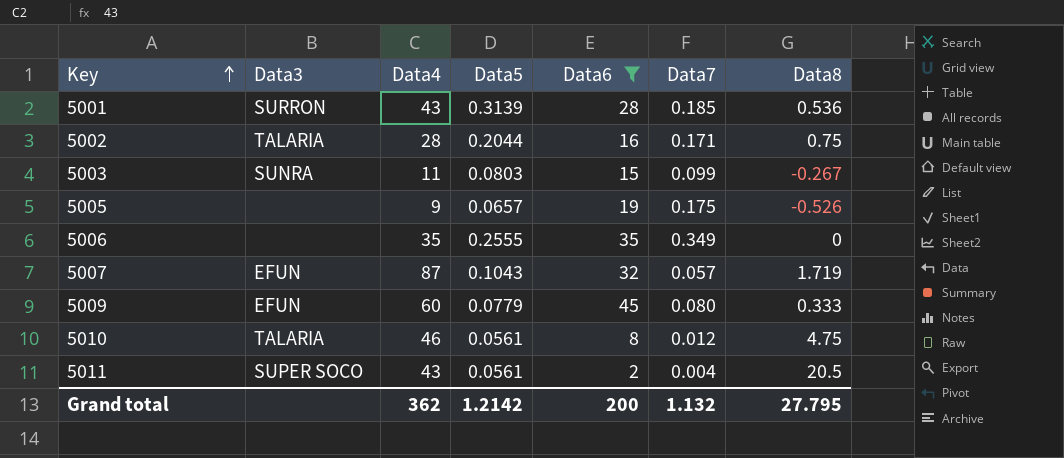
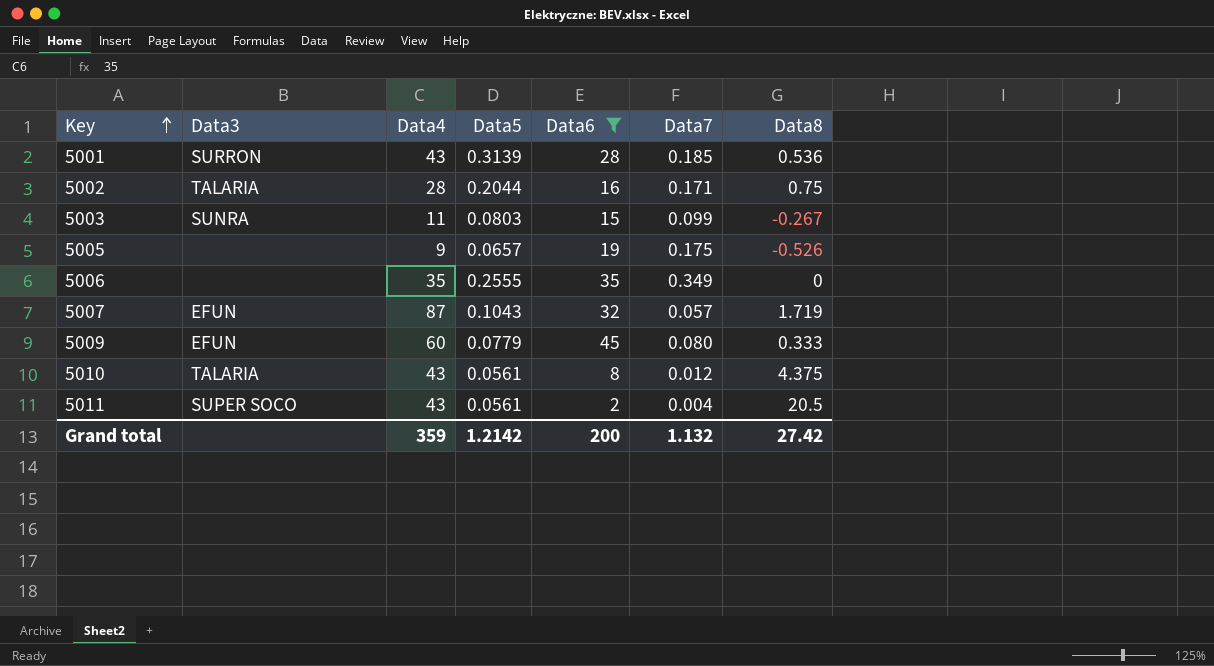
5010 | Data4: 46 -> 43
5010 | Data8: 4.75 -> 4.375
Grand total | Data4: 362 -> 359
Grand total | Data8: 27.795 -> 27.42

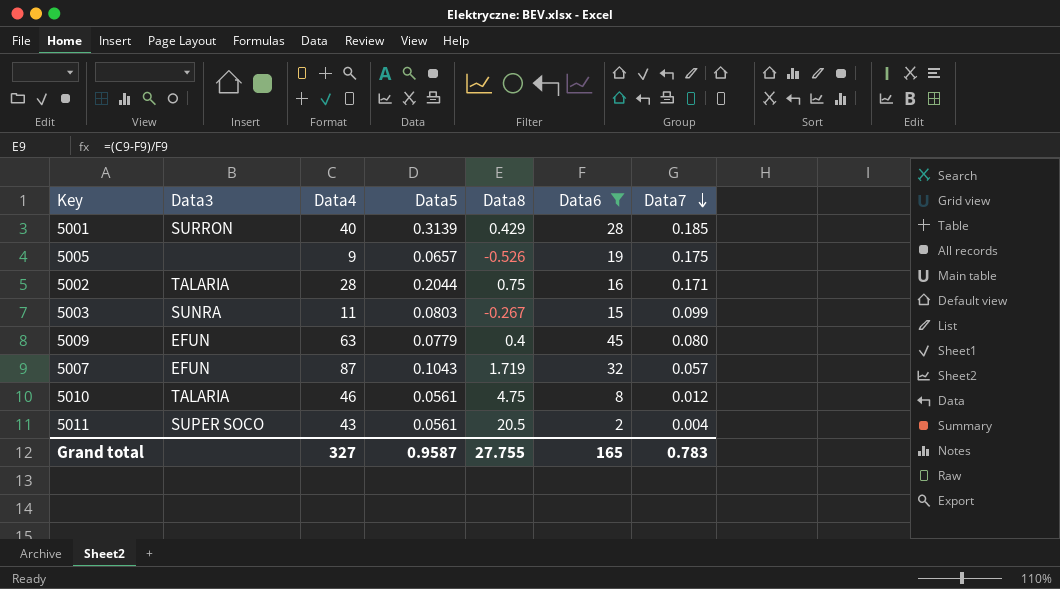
row order: Key ascending -> Data7 descending
column Data8 | position: 7 -> 5
row 5006: none | 35 | 0.2555 | 35 | 0.349 | 0 -> none
5001 | Data4: 43 -> 40
5001 | Data8: 0.536 -> 0.429
5009 | Data4: 60 -> 63
5009 | Data8: 0.333 -> 0.4
5010 | Data4: 43 -> 46
5010 | Data8: 4.375 -> 4.75
Grand total | Data4: 359 -> 327
Grand total | Data5: 1.2142 -> 0.9587
Grand total | Data8: 27.42 -> 27.755
Grand total | Data6: 200 -> 165
Grand total | Data7: 1.132 -> 0.783

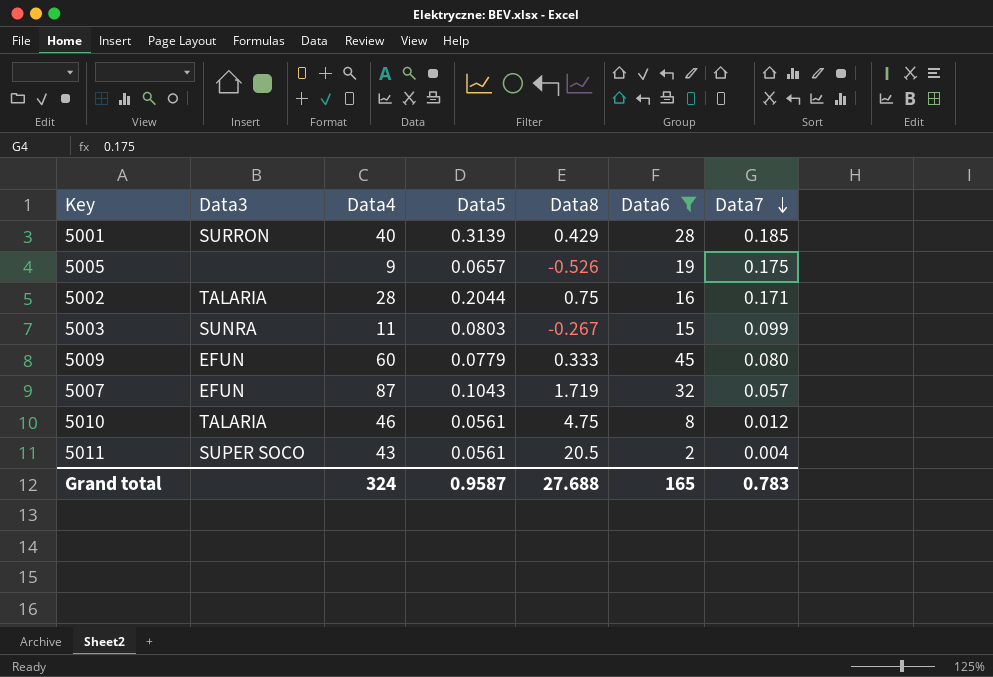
5009 | Data4: 63 -> 60
5009 | Data8: 0.4 -> 0.333
Grand total | Data4: 327 -> 324
Grand total | Data8: 27.755 -> 27.688

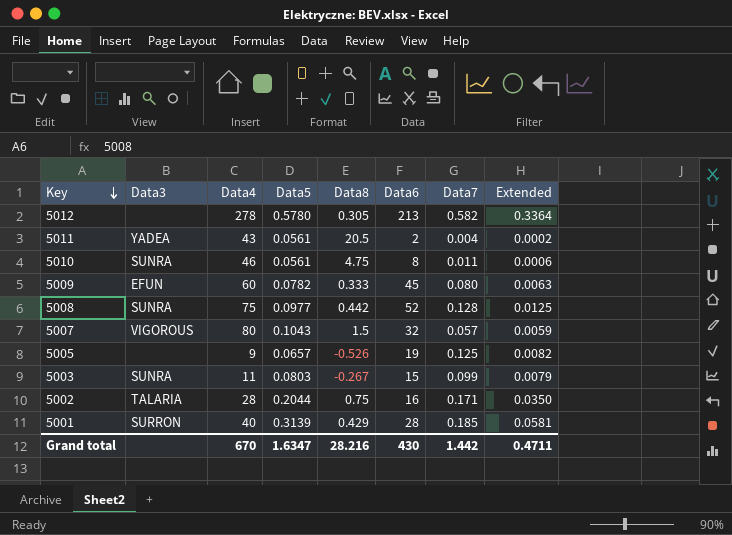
filter: Data6 <= 45 -> none
row order: Data7 descending -> Key descending
column Extended | formula: none -> [Data5] * [Data7]
5011 | Data3: SUPER SOCO -> YADEA
5010 | Data3: TALARIA -> SUNRA
5010 | Data7: 0.012 -> 0.011
5009 | Data5: 0.0779 -> 0.0782
5007 | Data3: EFUN -> VIGOROUS
5007 | Data4: 87 -> 80
5007 | Data8: 1.719 -> 1.5
5005 | Data7: 0.175 -> 0.125
Grand total | Data4: 324 -> 670
Grand total | Data5: 0.9587 -> 1.6347
Grand total | Data8: 27.688 -> 28.216
Grand total | Data6: 165 -> 430
Grand total | Data7: 0.783 -> 1.442

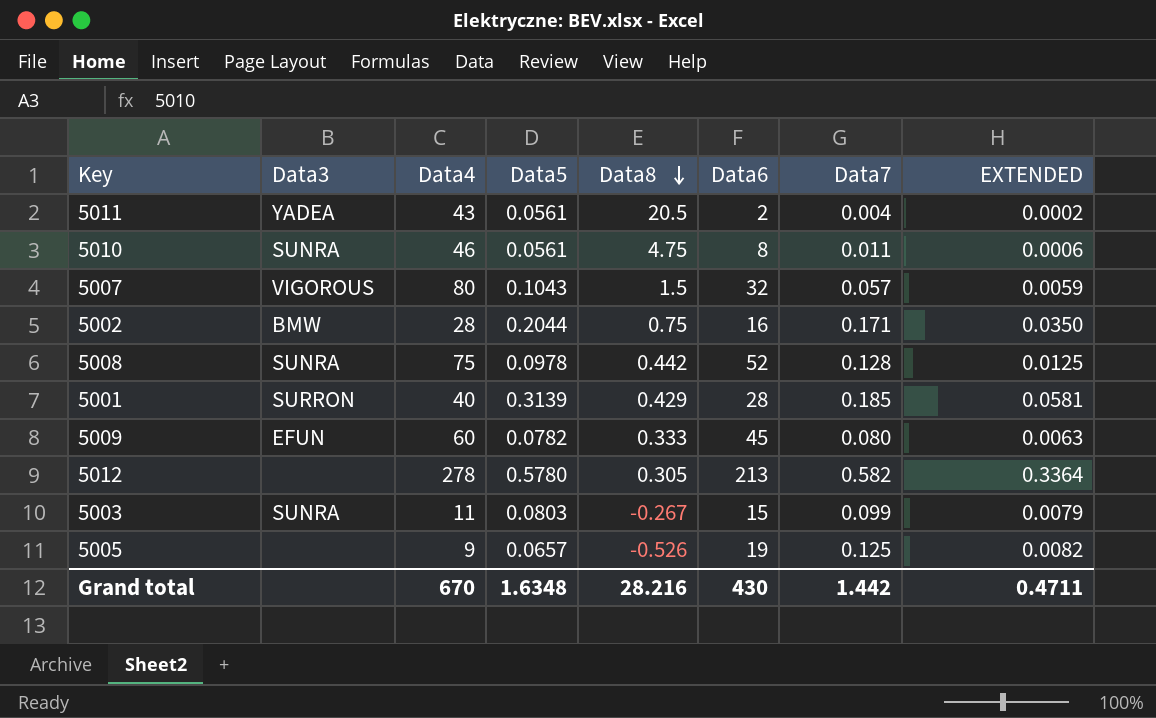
row order: Key descending -> Data8 descending
column name: Extended -> EXTENDED
5002 | Data3: TALARIA -> BMW
5008 | Data5: 0.0977 -> 0.0978
Grand total | Data5: 1.6347 -> 1.6348

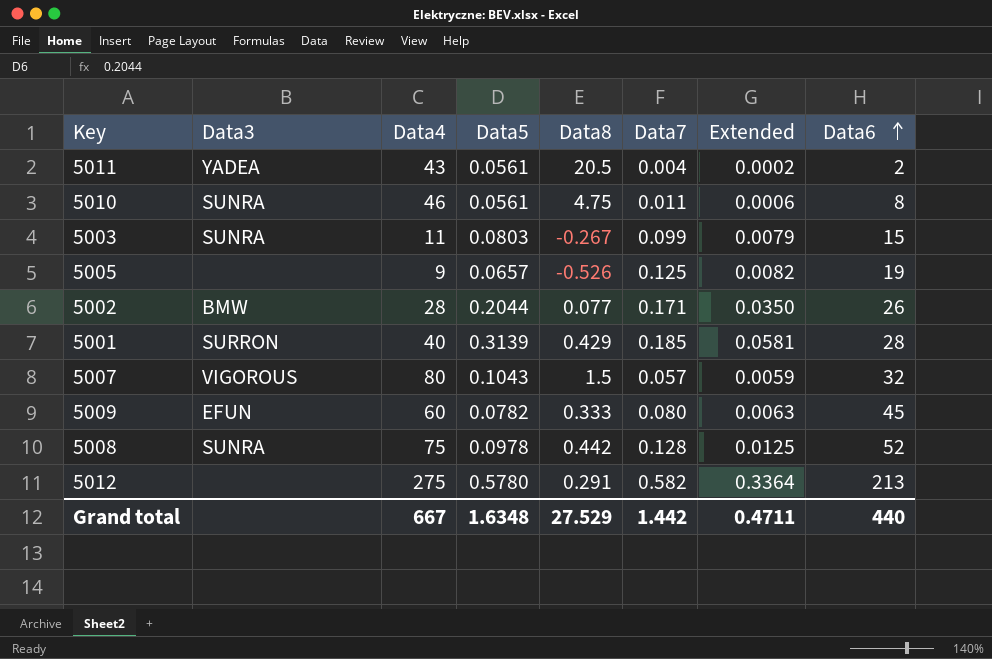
row order: Data8 descending -> Data6 ascending
column name: EXTENDED -> Extended
column Data6 | position: 6 -> 8
5002 | Data8: 0.75 -> 0.077
5002 | Data6: 16 -> 26
5012 | Data4: 278 -> 275
5012 | Data8: 0.305 -> 0.291
Grand total | Data4: 670 -> 667
Grand total | Data8: 28.216 -> 27.529
Grand total | Data6: 430 -> 440

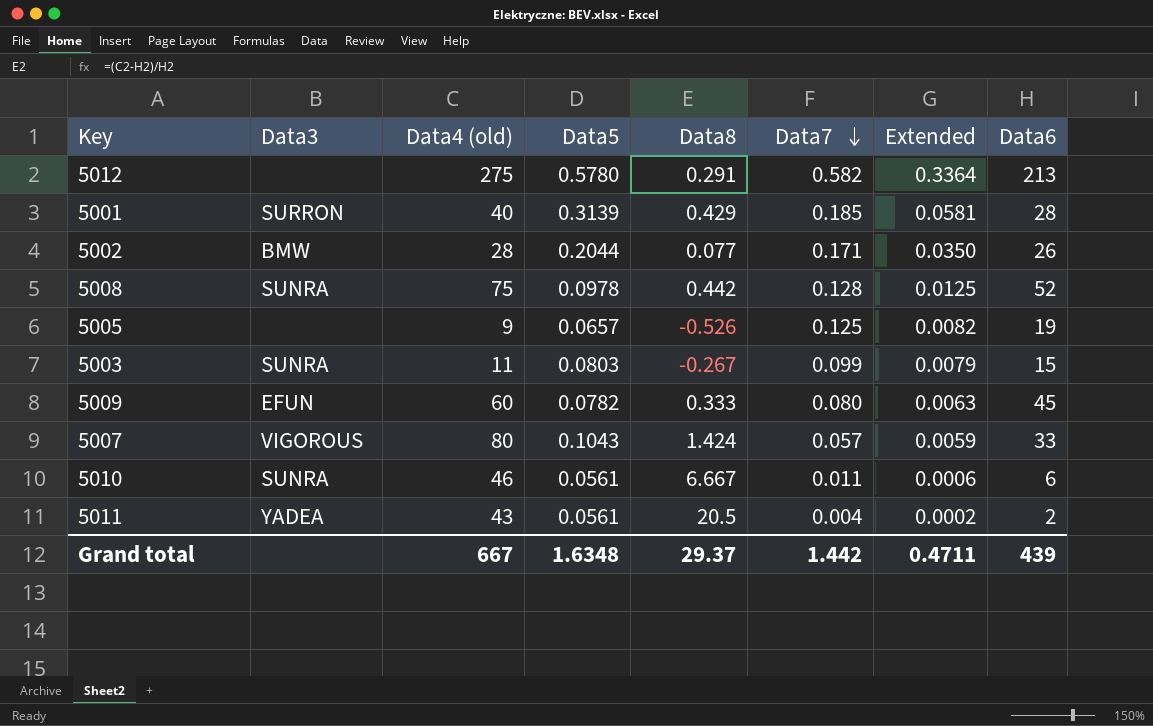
row order: Data6 ascending -> Data7 descending
column name: Data4 -> Data4 (old)
5007 | Data8: 1.5 -> 1.424
5007 | Data6: 32 -> 33
5010 | Data8: 4.75 -> 6.667
5010 | Data6: 8 -> 6
Grand total | Data8: 27.529 -> 29.37
Grand total | Data6: 440 -> 439

